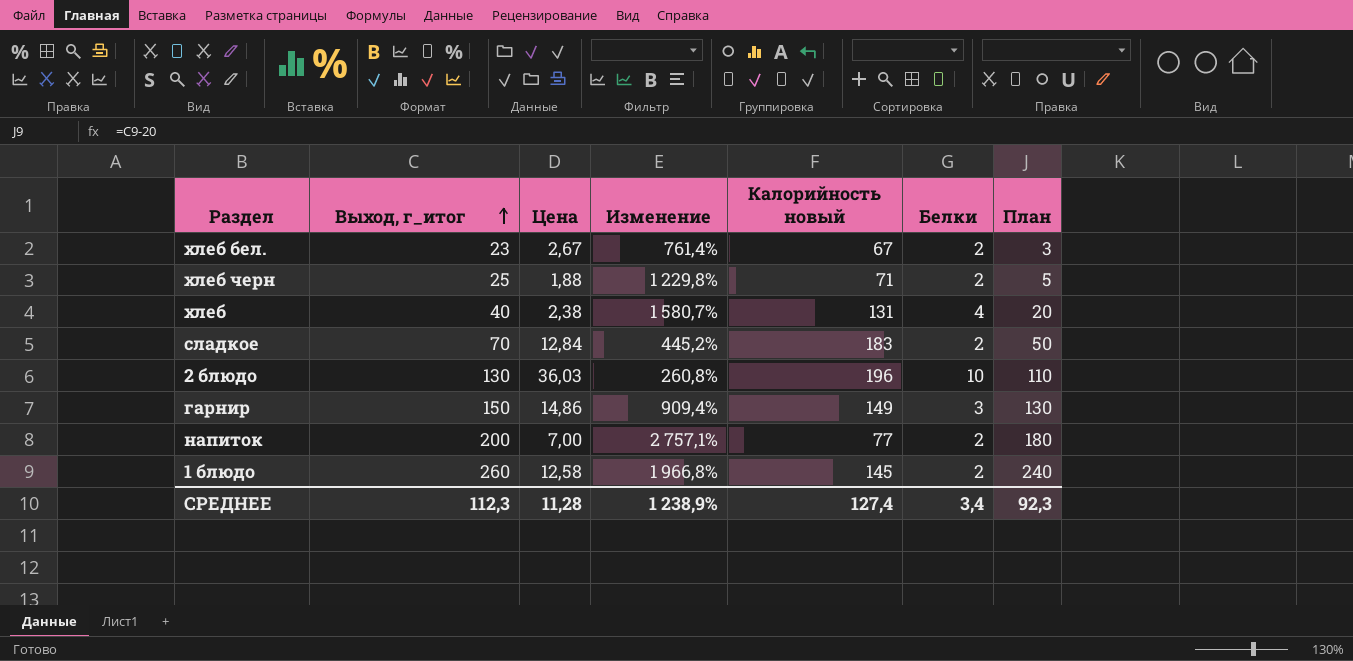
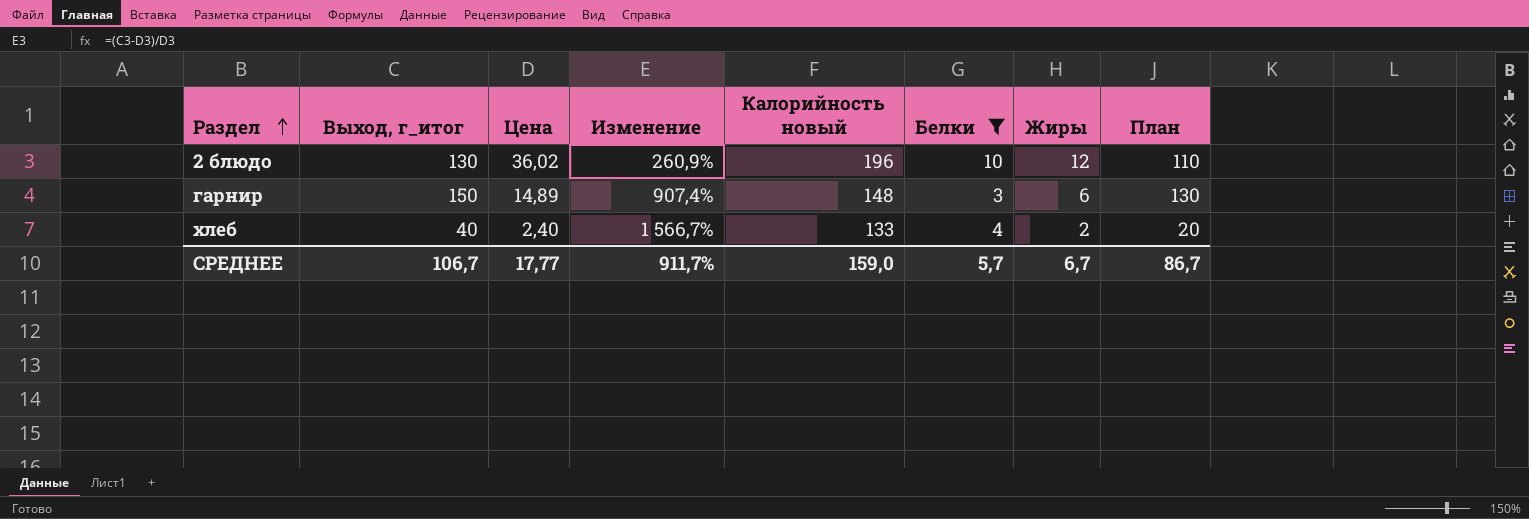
filter: none -> Белки != 2
row order: Выход, г_итог ascending -> Раздел ascending
column Жиры | position: none -> 7
2 блюдо | Цена: 36,03 -> 36,02
2 блюдо | Изменение: 260,8% -> 260,9%
гарнир | Цена: 14,86 -> 14,89
гарнир | Изменение: 909,4% -> 907,4%
гарнир | Калорийность новый: 149 -> 148
хлеб | Цена: 2,38 -> 2,40
хлеб | Изменение: 1 580,7% -> 1 566,7%
хлеб | Калорийность новый: 131 -> 133
СРЕДНЕЕ | Выход, г_итог: 112,3 -> 106,7
СРЕДНЕЕ | Цена: 11,28 -> 17,77
СРЕДНЕЕ | Изменение: 1 238,9% -> 911,7%
СРЕДНЕЕ | Калорийность новый: 127,4 -> 159,0
СРЕДНЕЕ | Белки: 3,4 -> 5,7
СРЕДНЕЕ | План: 92,3 -> 86,7

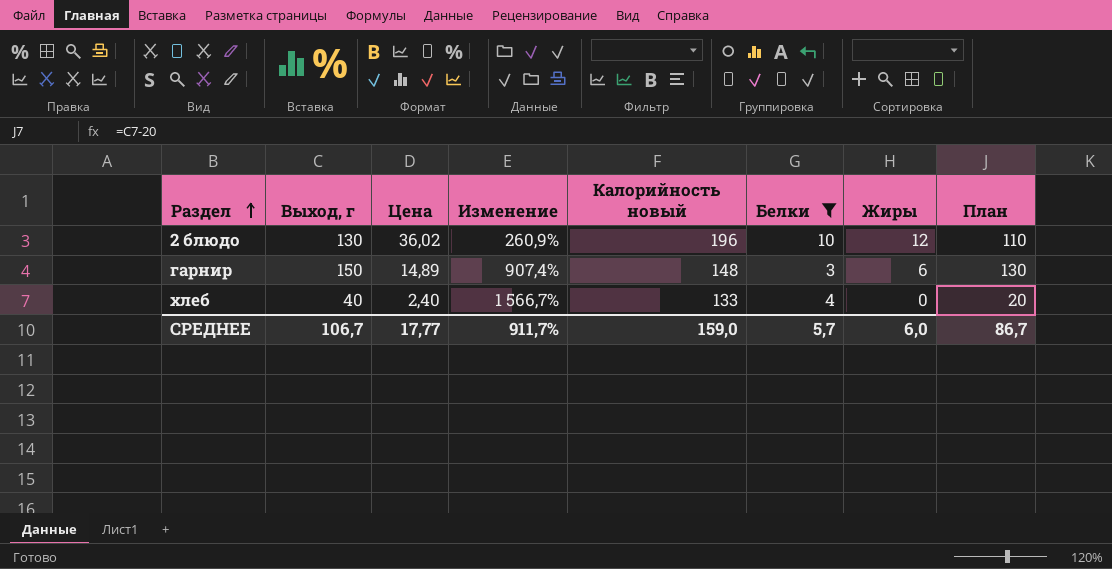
column name: Выход, г_итог -> Выход, г
хлеб | Жиры: 2 -> 0
СРЕДНЕЕ | Жиры: 6,7 -> 6,0

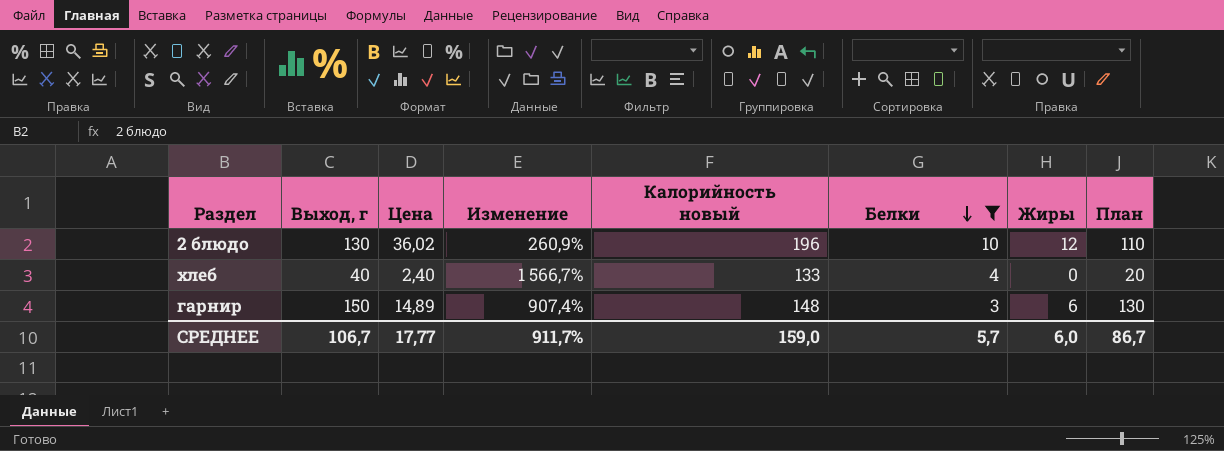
row order: Раздел ascending -> Белки descending

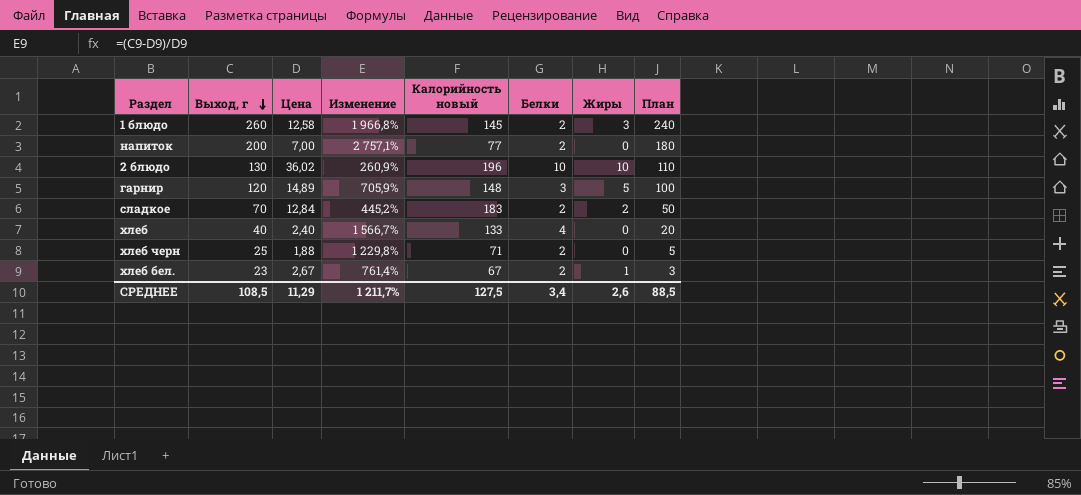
filter: Белки != 2 -> none
row order: Белки descending -> Выход, г descending
2 блюдо | Жиры: 12 -> 10
гарнир | Выход, г: 150 -> 120
гарнир | Изменение: 907,4% -> 705,9%
гарнир | Жиры: 6 -> 5
гарнир | План: 130 -> 100
СРЕДНЕЕ | Выход, г: 106,7 -> 108,5
СРЕДНЕЕ | Цена: 17,77 -> 11,29
СРЕДНЕЕ | Изменение: 911,7% -> 1 211,7%
СРЕДНЕЕ | Калорийность новый: 159,0 -> 127,5
СРЕДНЕЕ | Белки: 5,7 -> 3,4
СРЕДНЕЕ | Жиры: 6,0 -> 2,6
СРЕДНЕЕ | План: 86,7 -> 88,5

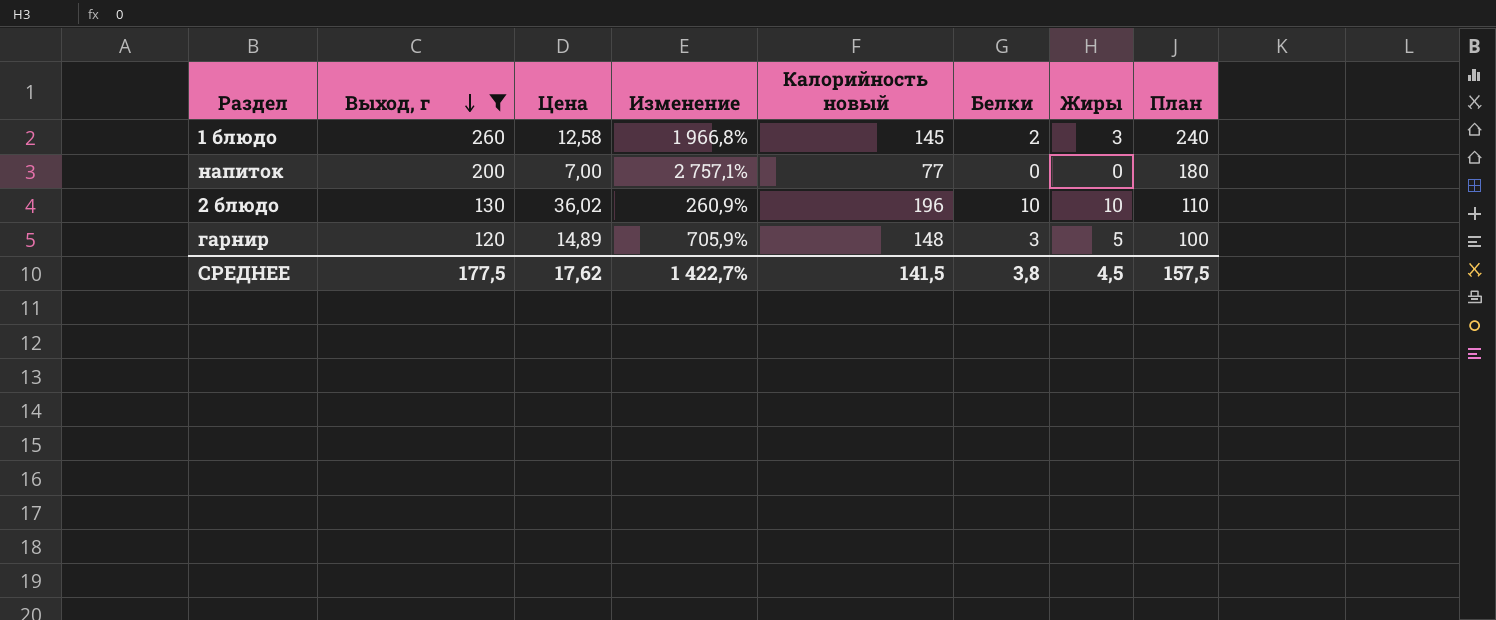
filter: none -> Выход, г >= 120
напиток | Белки: 2 -> 0
СРЕДНЕЕ | Выход, г: 108,5 -> 177,5
СРЕДНЕЕ | Цена: 11,29 -> 17,62
СРЕДНЕЕ | Изменение: 1 211,7% -> 1 422,7%
СРЕДНЕЕ | Калорийность новый: 127,5 -> 141,5
СРЕДНЕЕ | Белки: 3,4 -> 3,8
СРЕДНЕЕ | Жиры: 2,6 -> 4,5
СРЕДНЕЕ | План: 88,5 -> 157,5

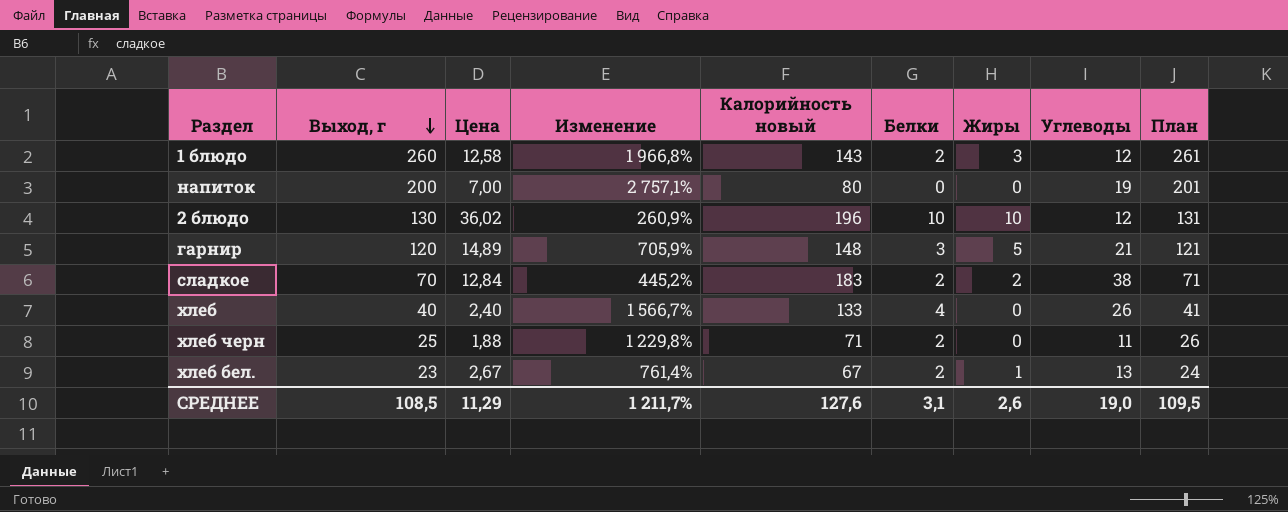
filter: Выход, г >= 120 -> none
column Углеводы | position: none -> 8
column План | formula: [Выход, г] - 20 -> [Выход, г] + 1
1 блюдо | Калорийность новый: 145 -> 143
напиток | Калорийность новый: 77 -> 80
СРЕДНЕЕ | Выход, г: 177,5 -> 108,5
СРЕДНЕЕ | Цена: 17,62 -> 11,29
СРЕДНЕЕ | Изменение: 1 422,7% -> 1 211,7%
СРЕДНЕЕ | Калорийность новый: 141,5 -> 127,6
СРЕДНЕЕ | Белки: 3,8 -> 3,1
СРЕДНЕЕ | Жиры: 4,5 -> 2,6
СРЕДНЕЕ | План: 157,5 -> 109,5

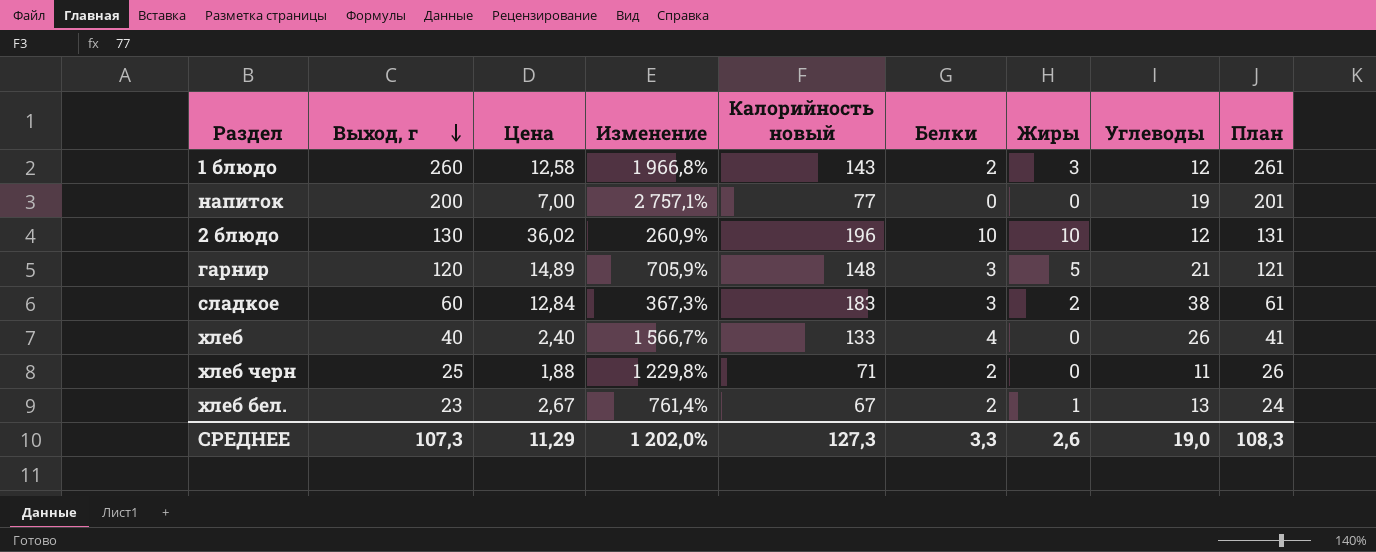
напиток | Калорийность новый: 80 -> 77
сладкое | Выход, г: 70 -> 60
сладкое | Изменение: 445,2% -> 367,3%
сладкое | Белки: 2 -> 3
сладкое | План: 71 -> 61
СРЕДНЕЕ | Выход, г: 108,5 -> 107,3
СРЕДНЕЕ | Изменение: 1 211,7% -> 1 202,0%
СРЕДНЕЕ | Калорийность новый: 127,6 -> 127,3
СРЕДНЕЕ | Белки: 3,1 -> 3,3
СРЕДНЕЕ | План: 109,5 -> 108,3

